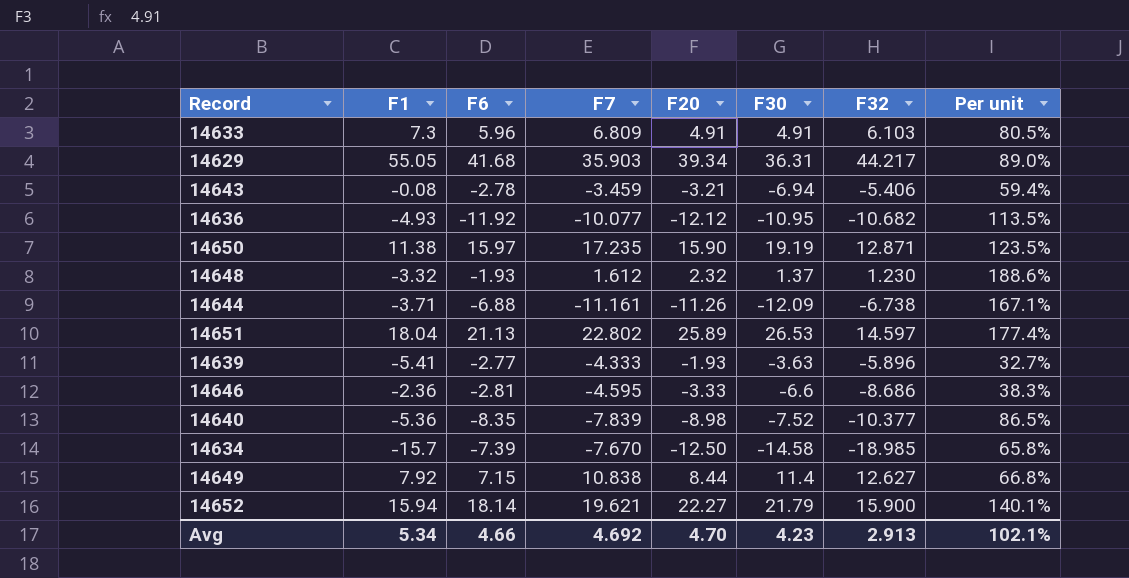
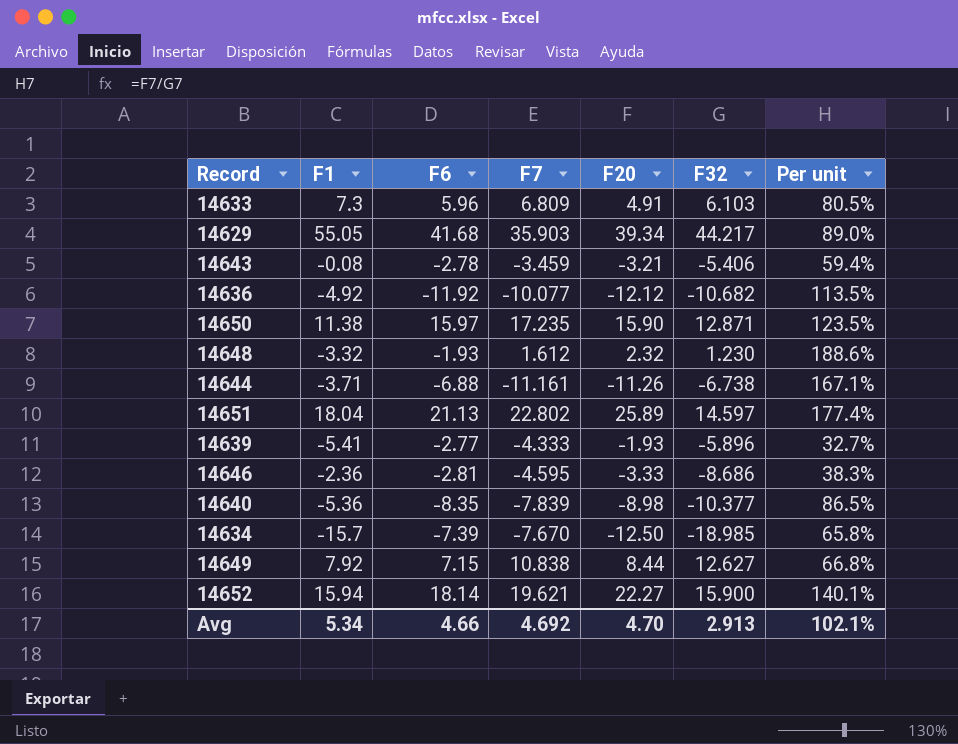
column F30 | position: 6 -> none
14636 | F1: -4.93 -> -4.92

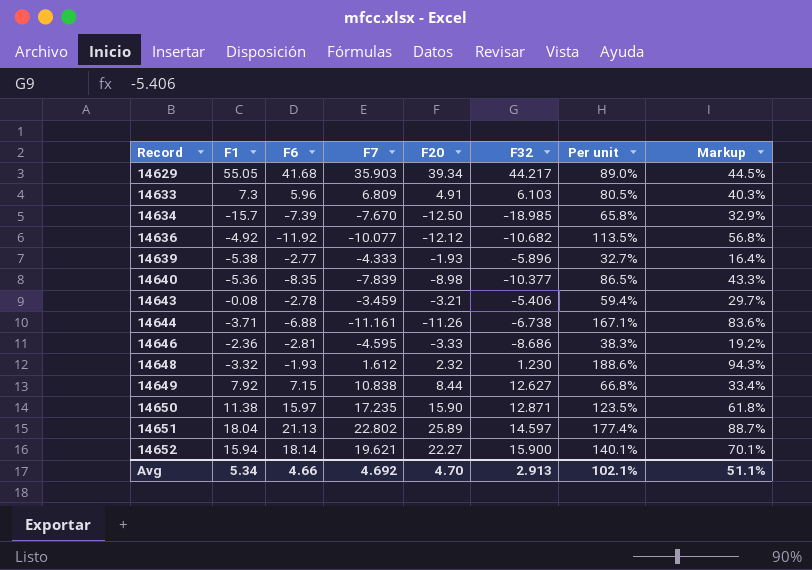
row order: none -> Record ascending
column Markup | formula: none -> [Per unit] * 0.5
14639 | F1: -5.41 -> -5.38

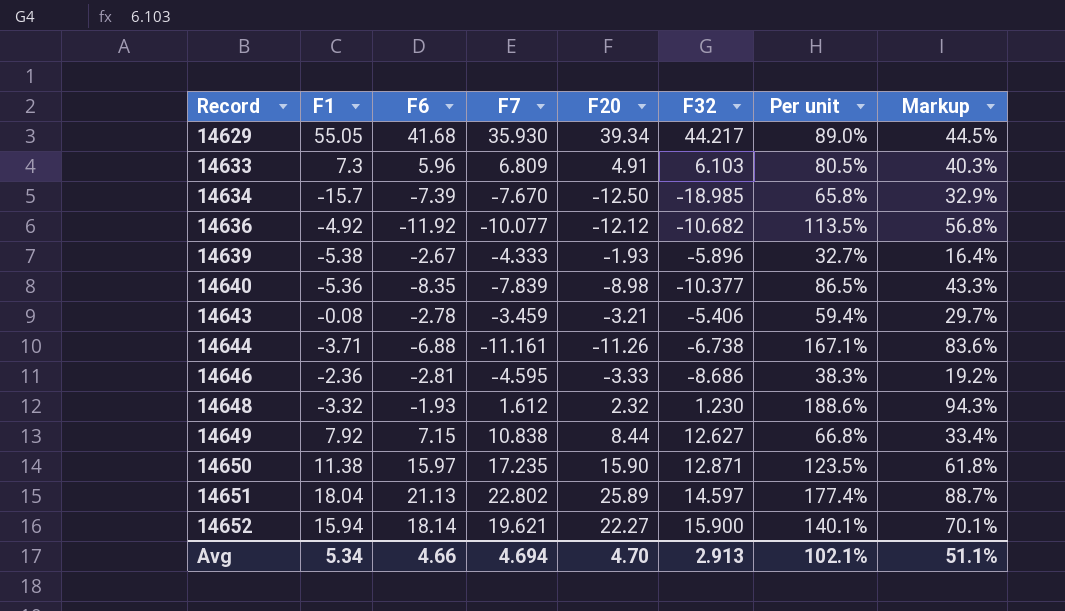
14629 | F7: 35.903 -> 35.930
14639 | F6: -2.77 -> -2.67
Avg | F7: 4.692 -> 4.694

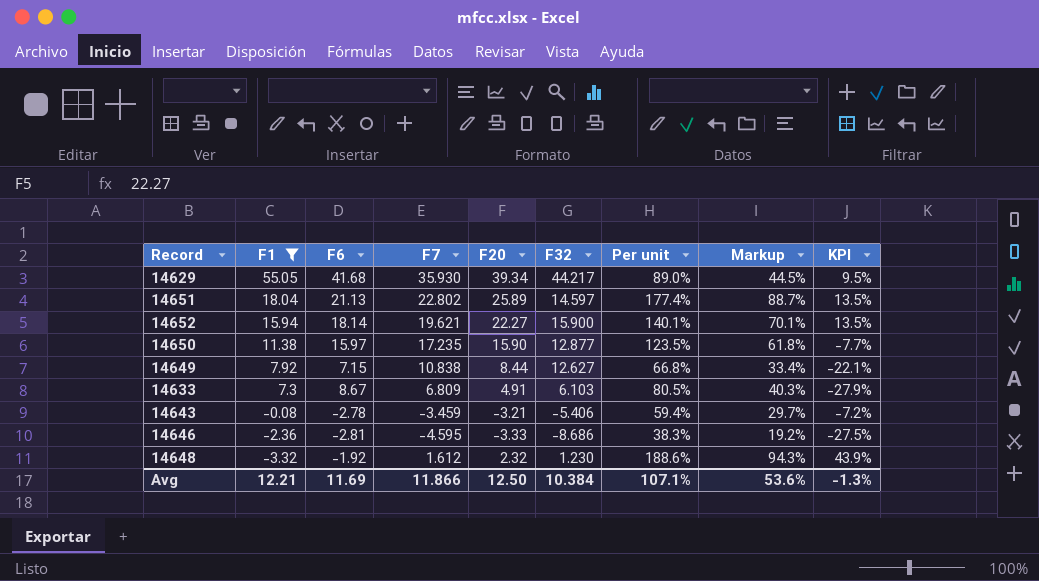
filter: none -> F1 >= -3.32
row order: Record ascending -> F1 descending
column KPI | formula: none -> ([F20] - [F7]) / [F7]
14650 | F32: 12.871 -> 12.877
14633 | F6: 5.96 -> 8.67
14648 | F6: -1.93 -> -1.92
Avg | F1: 5.34 -> 12.21
Avg | F6: 4.66 -> 11.69
Avg | F7: 4.694 -> 11.866
Avg | F20: 4.70 -> 12.50
Avg | F32: 2.913 -> 10.384
Avg | Per unit: 102.1% -> 107.1%
Avg | Markup: 51.1% -> 53.6%

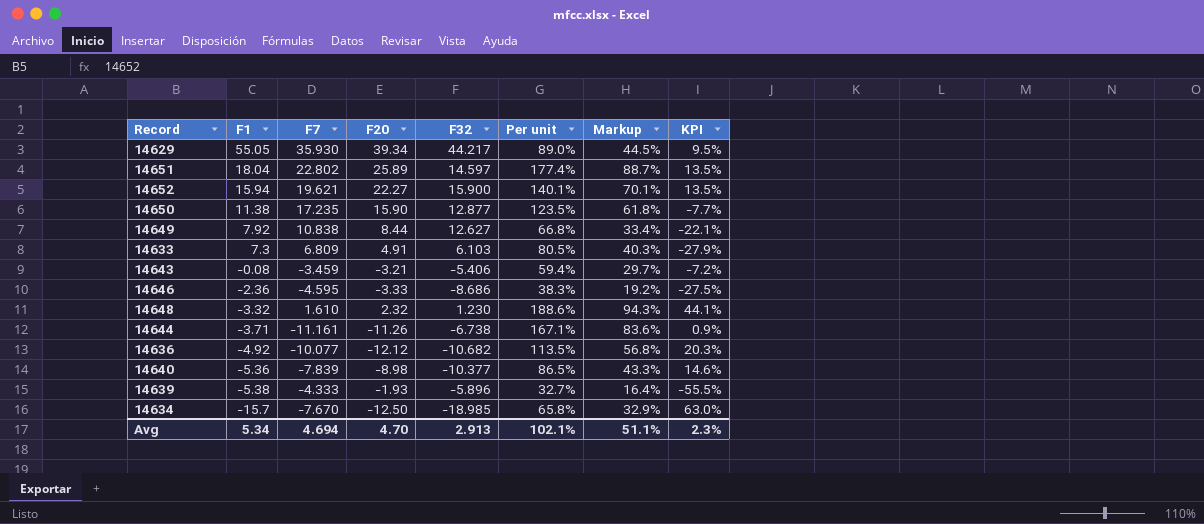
filter: F1 >= -3.32 -> none
column F6 | position: 3 -> none
14648 | F7: 1.612 -> 1.610
14648 | KPI: 43.9% -> 44.1%
Avg | F1: 12.21 -> 5.34
Avg | F7: 11.866 -> 4.694
Avg | F20: 12.50 -> 4.70
Avg | F32: 10.384 -> 2.913
Avg | Per unit: 107.1% -> 102.1%
Avg | Markup: 53.6% -> 51.1%
Avg | KPI: -1.3% -> 2.3%

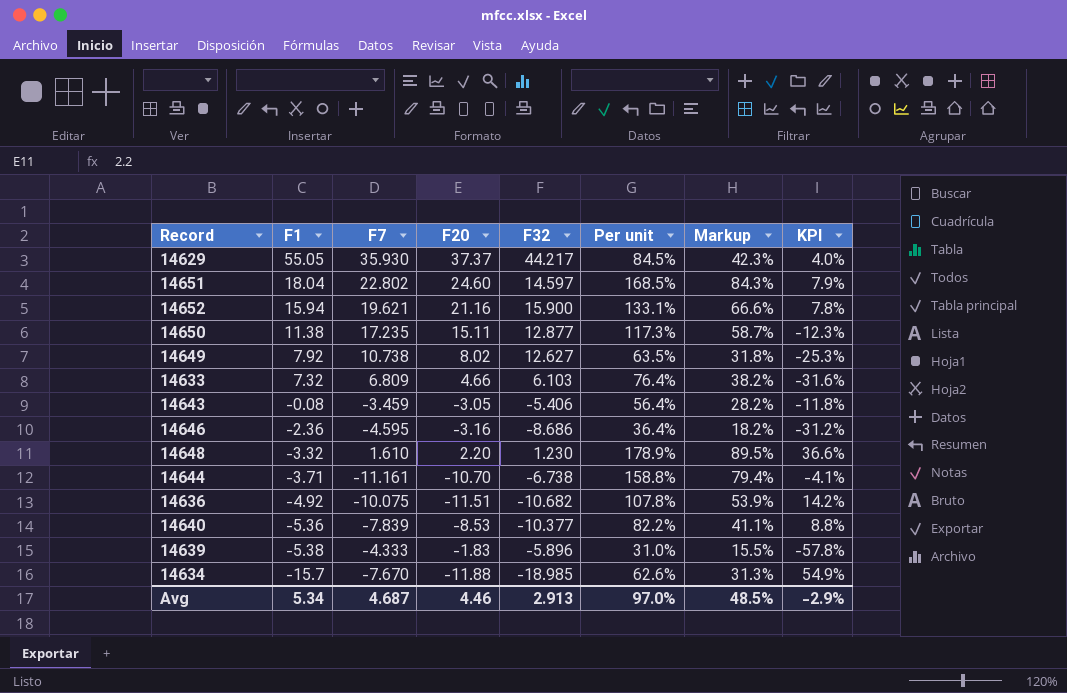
14629 | F20: 39.34 -> 37.37
14629 | Per unit: 89.0% -> 84.5%
14629 | Markup: 44.5% -> 42.3%
14629 | KPI: 9.5% -> 4.0%
14651 | F20: 25.89 -> 24.60
14651 | Per unit: 177.4% -> 168.5%
14651 | Markup: 88.7% -> 84.3%
14651 | KPI: 13.5% -> 7.9%
14652 | F20: 22.27 -> 21.16
14652 | Per unit: 140.1% -> 133.1%
14652 | Markup: 70.1% -> 66.6%
14652 | KPI: 13.5% -> 7.8%
14650 | F20: 15.90 -> 15.11
14650 | Per unit: 123.5% -> 117.3%
14650 | Markup: 61.8% -> 58.7%
14650 | KPI: -7.7% -> -12.3%
14649 | F7: 10.838 -> 10.738
14649 | F20: 8.44 -> 8.02
14649 | Per unit: 66.8% -> 63.5%
14649 | Markup: 33.4% -> 31.8%
14649 | KPI: -22.1% -> -25.3%
14633 | F1: 7.3 -> 7.32
14633 | F20: 4.91 -> 4.66
14633 | Per unit: 80.5% -> 76.4%
14633 | Markup: 40.3% -> 38.2%
14633 | KPI: -27.9% -> -31.6%
14643 | F20: -3.21 -> -3.05
14643 | Per unit: 59.4% -> 56.4%
14643 | Markup: 29.7% -> 28.2%
14643 | KPI: -7.2% -> -11.8%
14646 | F20: -3.33 -> -3.16
14646 | Per unit: 38.3% -> 36.4%
14646 | Markup: 19.2% -> 18.2%
14646 | KPI: -27.5% -> -31.2%
14648 | F20: 2.32 -> 2.20
14648 | Per unit: 188.6% -> 178.9%
14648 | Markup: 94.3% -> 89.5%
14648 | KPI: 44.1% -> 36.6%
14644 | F20: -11.26 -> -10.70
14644 | Per unit: 167.1% -> 158.8%
14644 | Markup: 83.6% -> 79.4%
14644 | KPI: 0.9% -> -4.1%
14636 | F7: -10.077 -> -10.075
14636 | F20: -12.12 -> -11.51
14636 | Per unit: 113.5% -> 107.8%
14636 | Markup: 56.8% -> 53.9%
14636 | KPI: 20.3% -> 14.2%
14640 | F20: -8.98 -> -8.53
14640 | Per unit: 86.5% -> 82.2%
14640 | Markup: 43.3% -> 41.1%
14640 | KPI: 14.6% -> 8.8%
14639 | F20: -1.93 -> -1.83
14639 | Per unit: 32.7% -> 31.0%
14639 | Markup: 16.4% -> 15.5%
14639 | KPI: -55.5% -> -57.8%
14634 | F20: -12.50 -> -11.88
14634 | Per unit: 65.8% -> 62.6%
14634 | Markup: 32.9% -> 31.3%
14634 | KPI: 63.0% -> 54.9%
Avg | F7: 4.694 -> 4.687
Avg | F20: 4.70 -> 4.46
Avg | Per unit: 102.1% -> 97.0%
Avg | Markup: 51.1% -> 48.5%
Avg | KPI: 2.3% -> -2.9%

